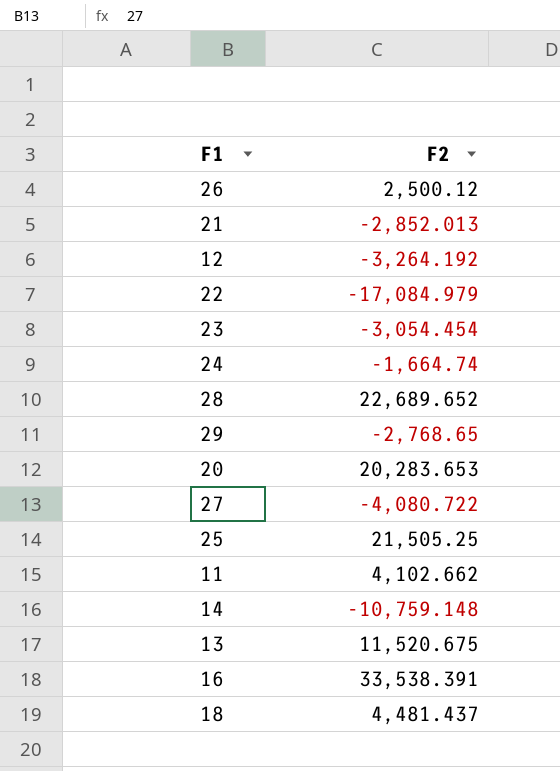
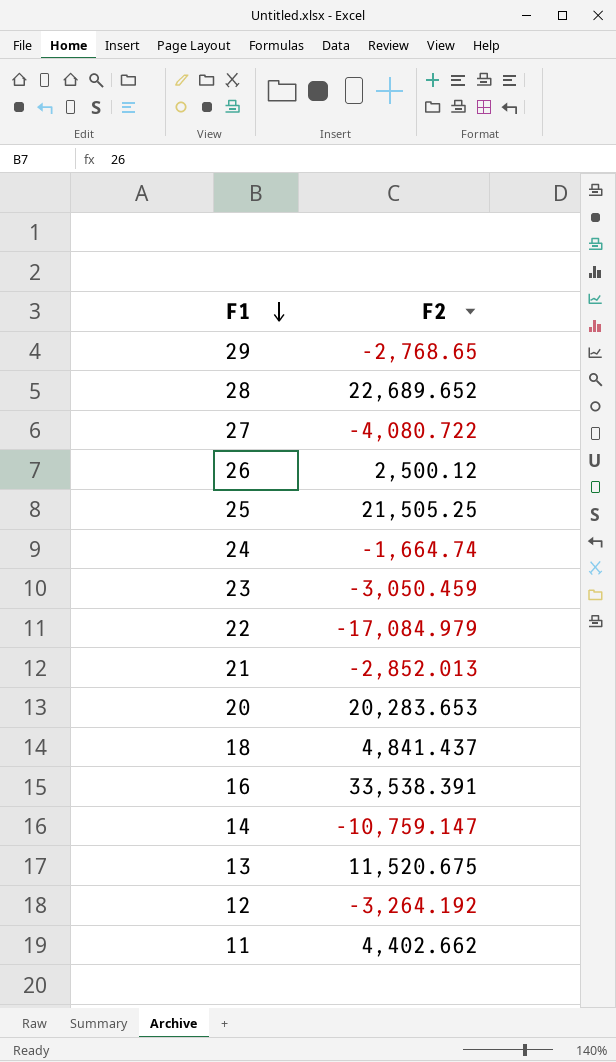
row order: none -> F1 descending
23 | F2: -3,054.454 -> -3,050.459
18 | F2: 4,481.437 -> 4,841.437
14 | F2: -10,759.148 -> -10,759.147
11 | F2: 4,102.662 -> 4,402.662

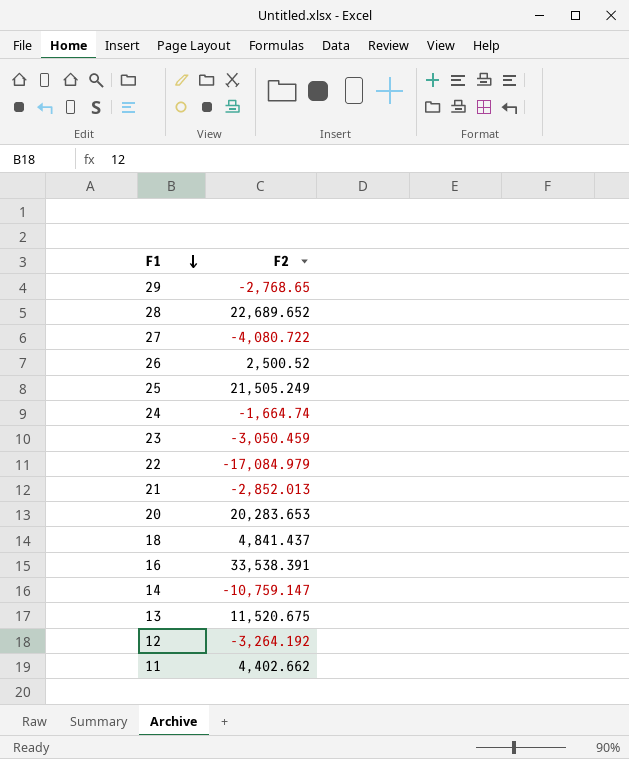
26 | F2: 2,500.12 -> 2,500.52
25 | F2: 21,505.25 -> 21,505.249

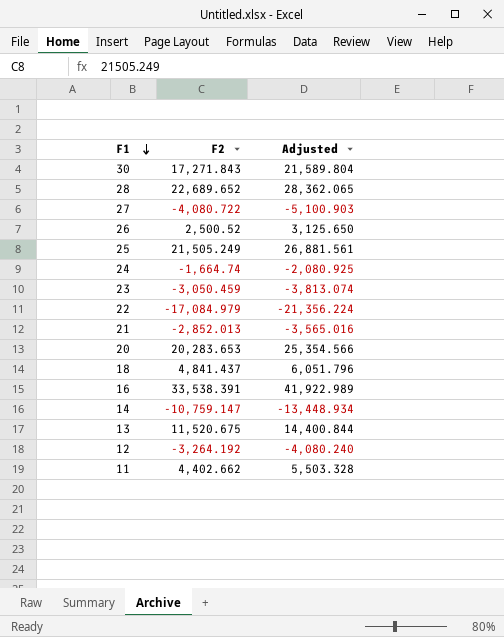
column Adjusted | formula: none -> [F2] * 1.25
row 29: -2,768.65 -> none
row 30: none -> 17,271.843 | 21,589.804

